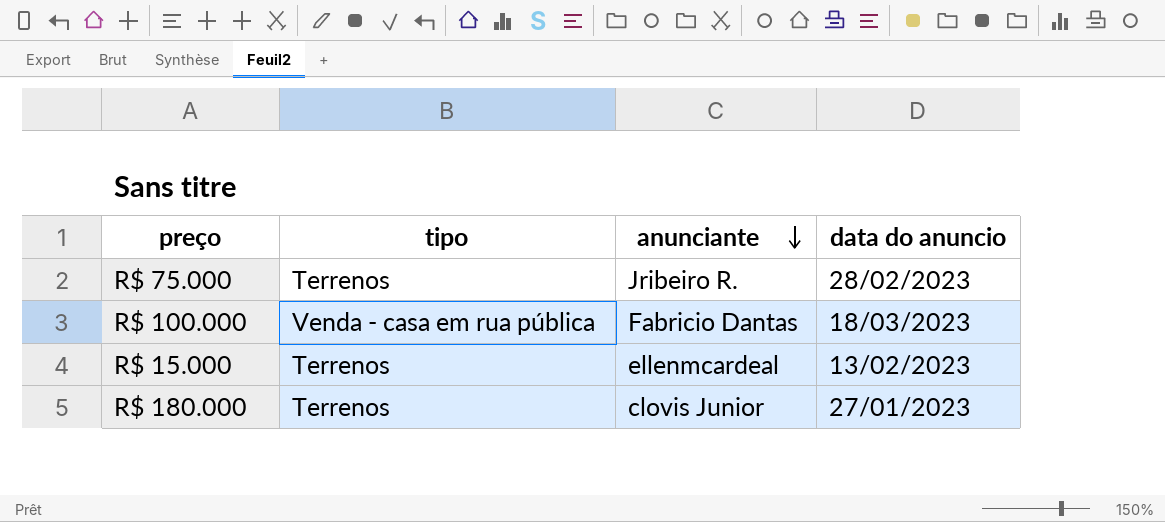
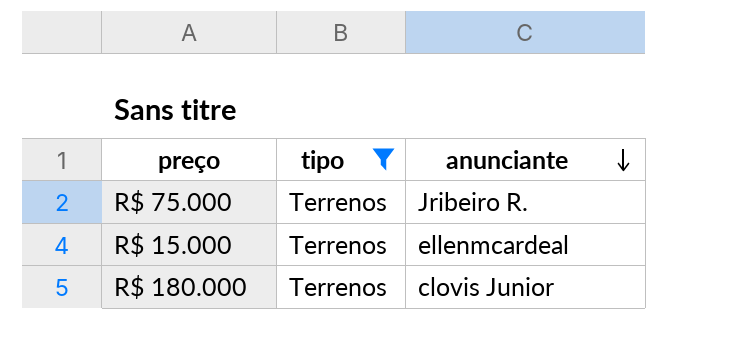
filter: none -> tipo = Terrenos
column data do anuncio | position: 4 -> none

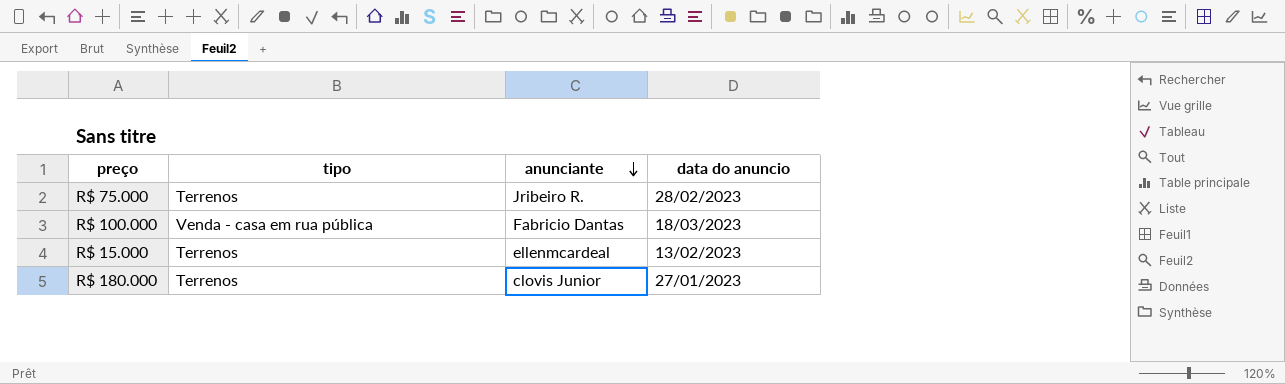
filter: tipo = Terrenos -> none
column data do anuncio | position: none -> 4

